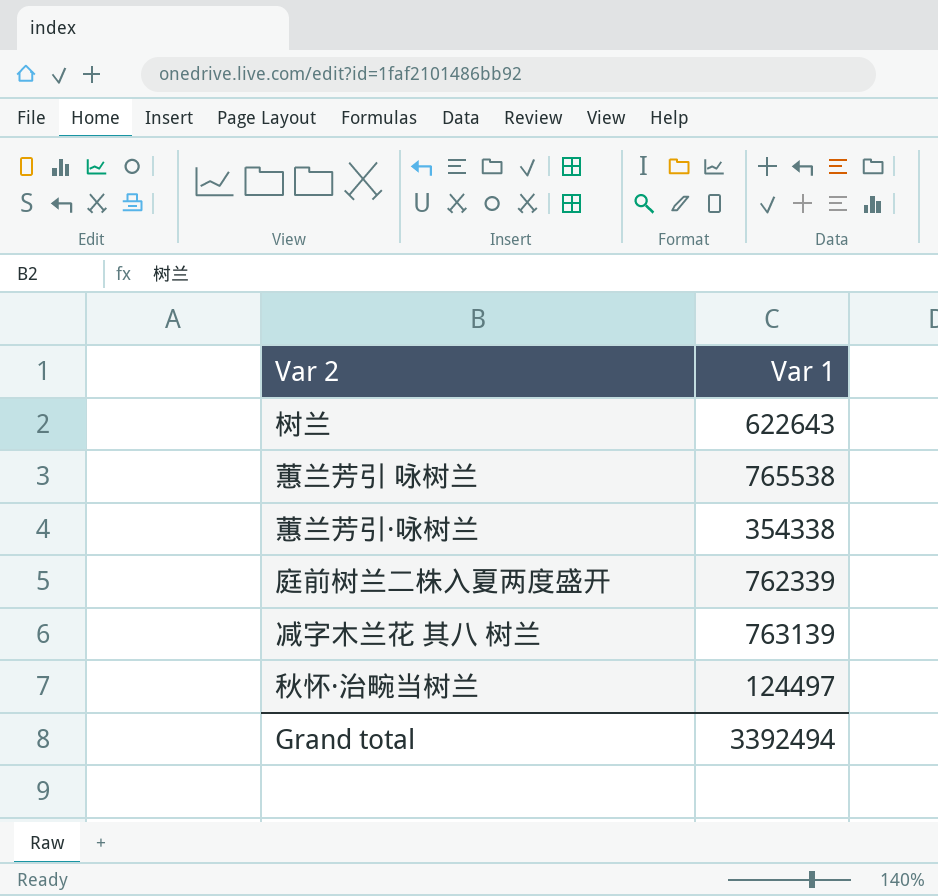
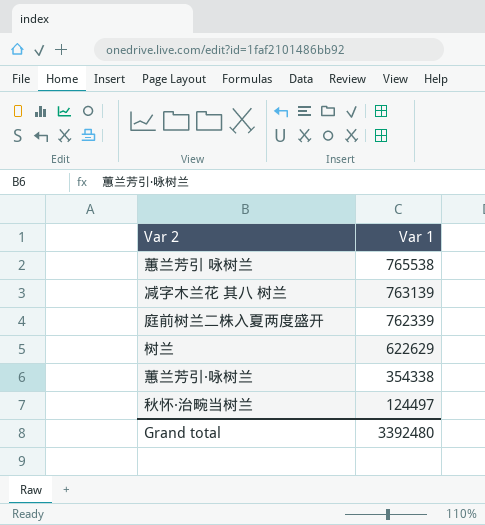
row order: none -> Var 1 descending
树兰 | Var 1: 622643 -> 622629
Grand total | Var 1: 3392494 -> 3392480

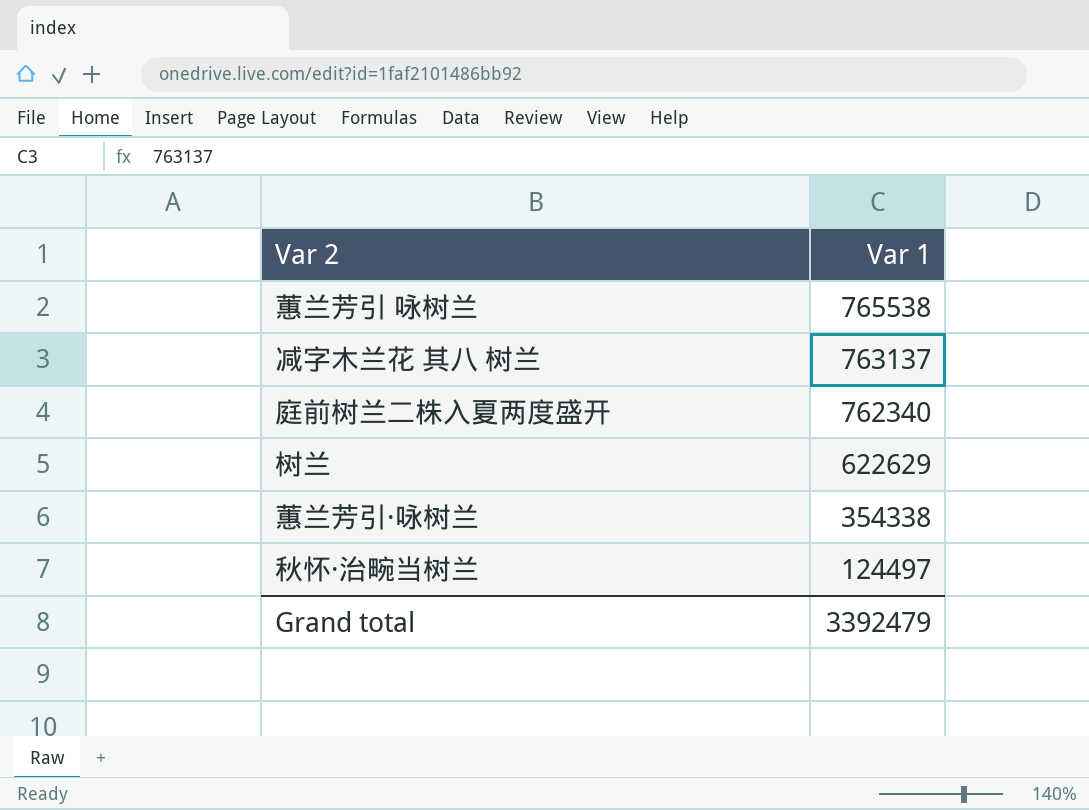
减字木兰花 其八 树兰 | Var 1: 763139 -> 763137
庭前树兰二株入夏两度盛开 | Var 1: 762339 -> 762340
Grand total | Var 1: 3392480 -> 3392479

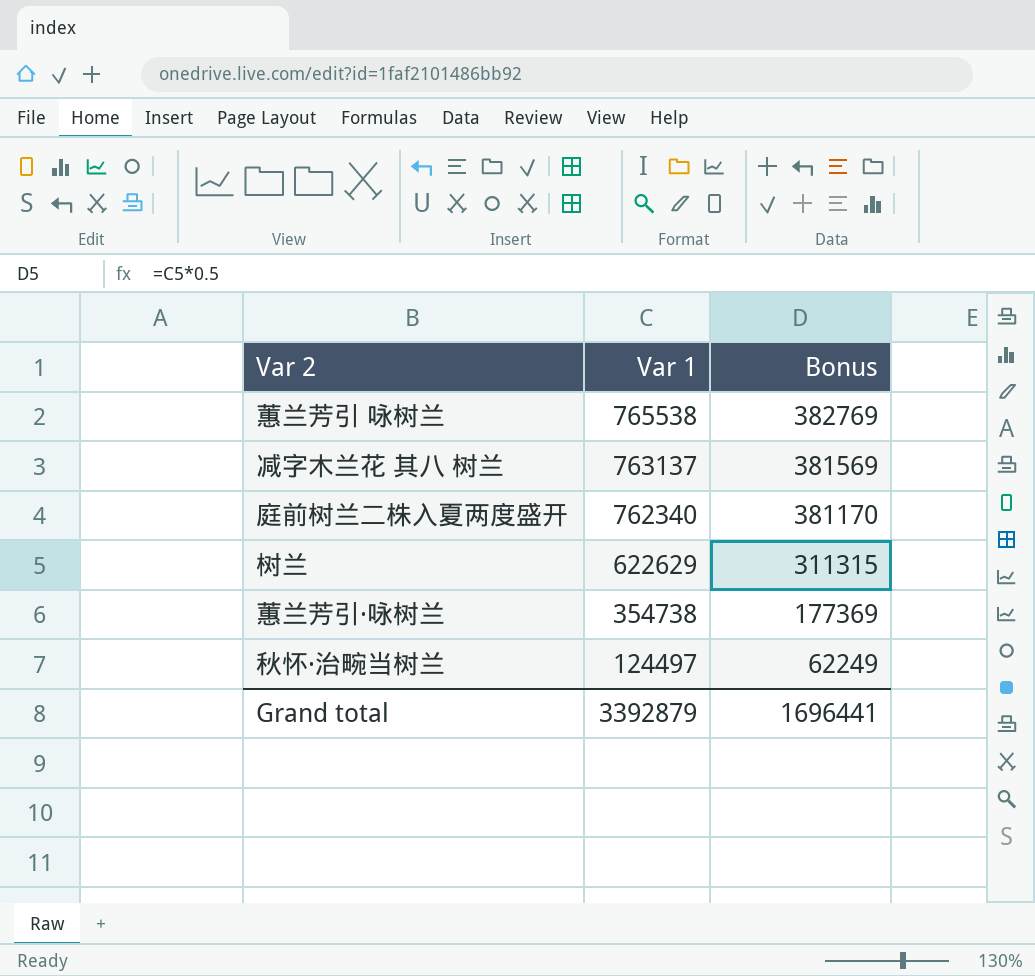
column Bonus | formula: none -> [Var 1] * 0.5
蕙兰芳引·咏树兰 | Var 1: 354338 -> 354738
Grand total | Var 1: 3392479 -> 3392879

